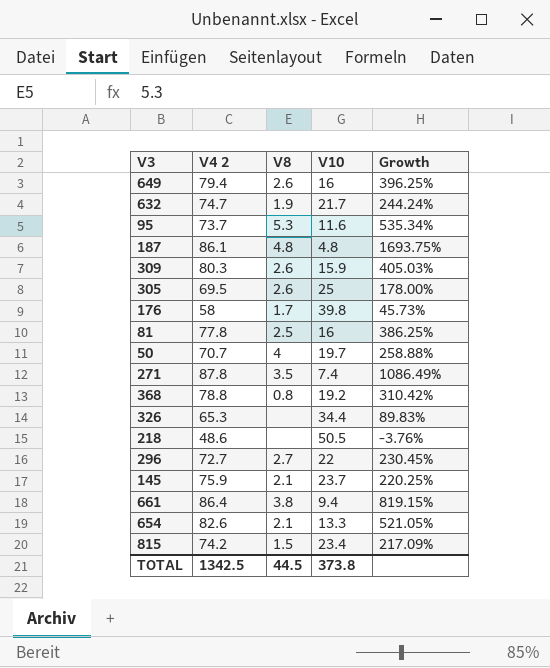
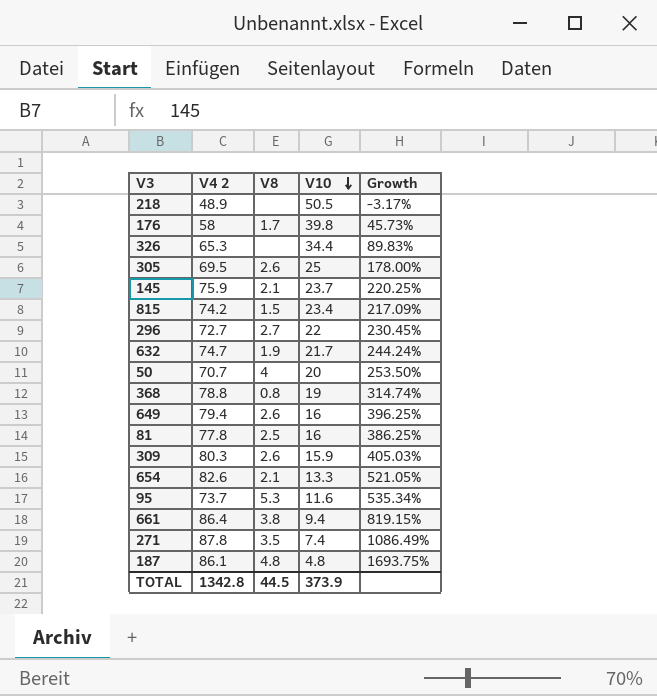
row order: none -> V10 descending
218 | V4 2: 48.6 -> 48.9
218 | Growth: -3.76% -> -3.17%
50 | V10: 19.7 -> 20
50 | Growth: 258.88% -> 253.50%
368 | V10: 19.2 -> 19
368 | Growth: 310.42% -> 314.74%
TOTAL | V4 2: 1342.5 -> 1342.8
TOTAL | V10: 373.8 -> 373.9

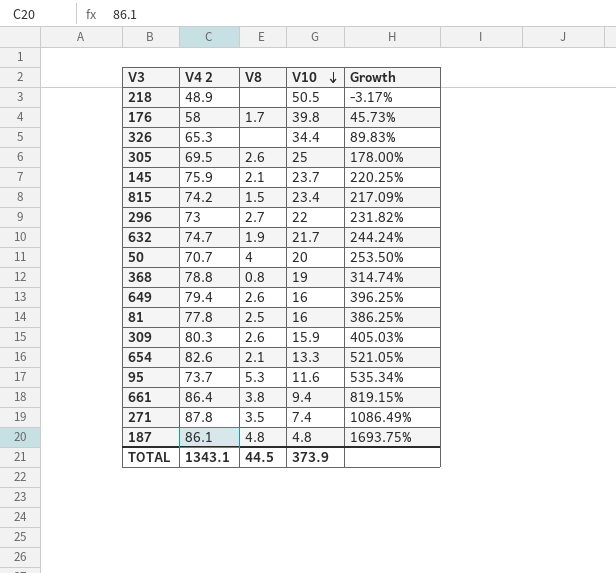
296 | V4 2: 72.7 -> 73
296 | Growth: 230.45% -> 231.82%
TOTAL | V4 2: 1342.8 -> 1343.1

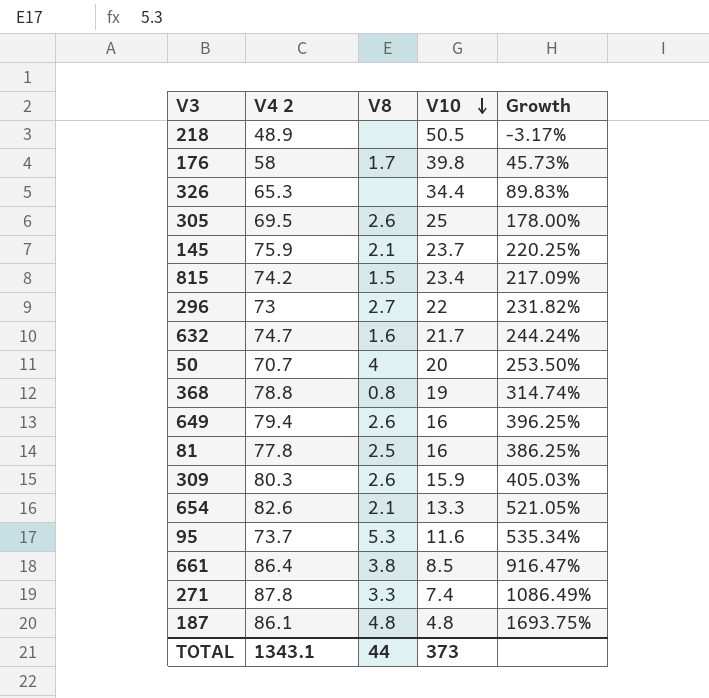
632 | V8: 1.9 -> 1.6
661 | V10: 9.4 -> 8.5
661 | Growth: 819.15% -> 916.47%
271 | V8: 3.5 -> 3.3
TOTAL | V8: 44.5 -> 44
TOTAL | V10: 373.9 -> 373

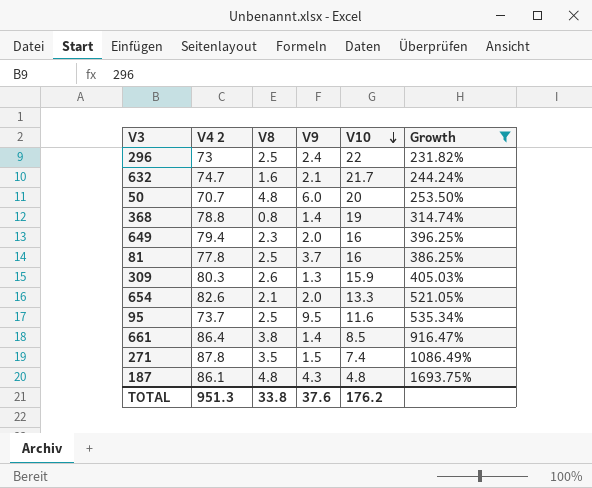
filter: none -> Growth >= 231.82%
column V9 | position: none -> 4
296 | V8: 2.7 -> 2.5
50 | V8: 4 -> 4.8
649 | V8: 2.6 -> 2.3
95 | V8: 5.3 -> 2.5
271 | V8: 3.3 -> 3.5
TOTAL | V4 2: 1343.1 -> 951.3
TOTAL | V8: 44 -> 33.8
TOTAL | V10: 373 -> 176.2

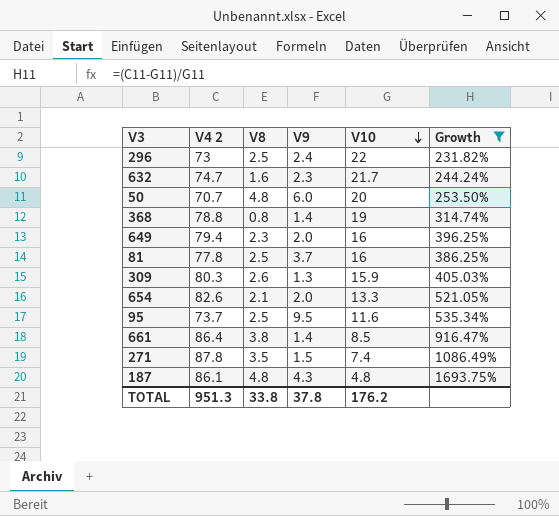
632 | V9: 2.1 -> 2.3
TOTAL | V9: 37.6 -> 37.8

